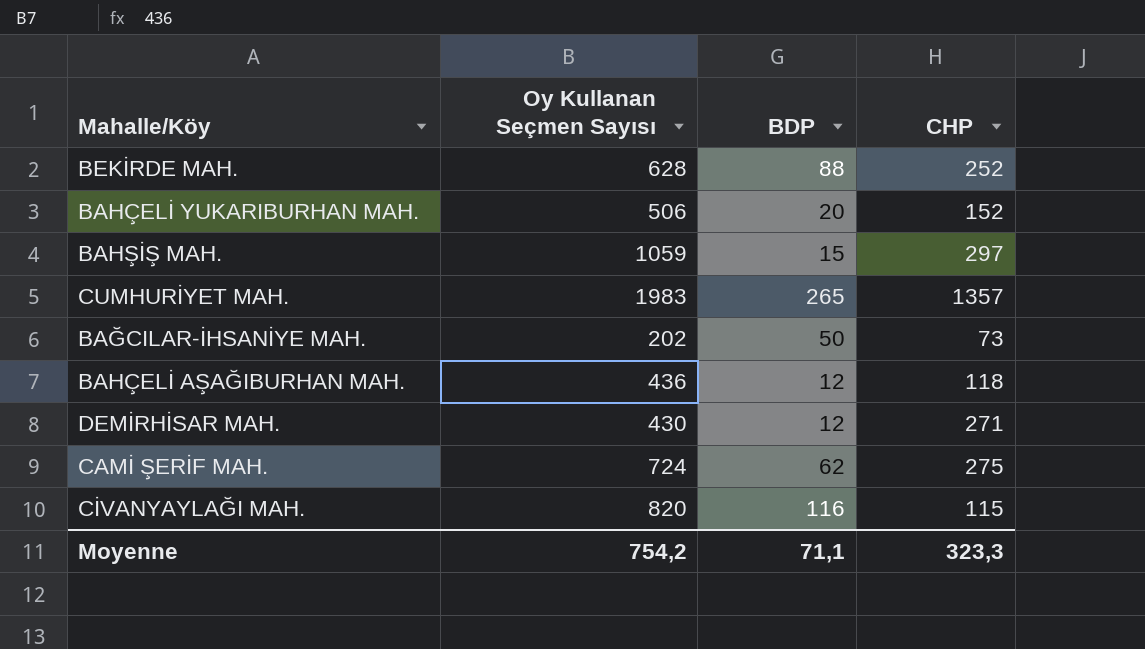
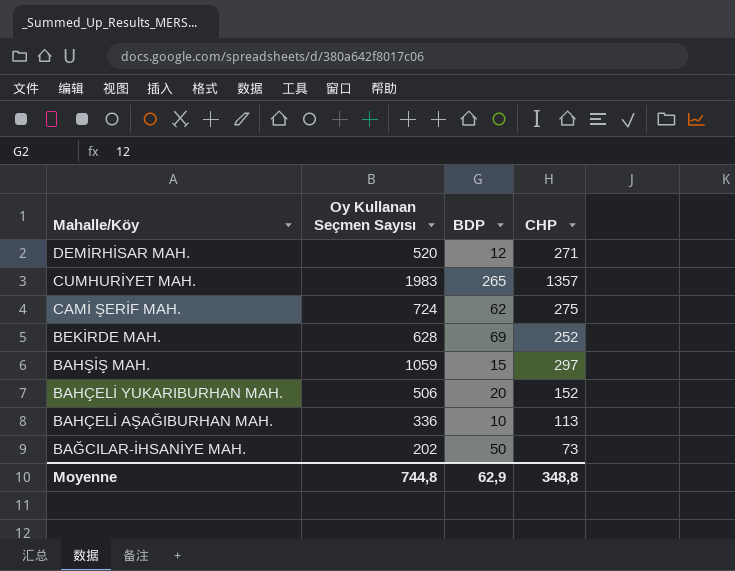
row order: none -> Mahalle/Köy descending
row CİVANYAYLAĞI MAH.: 820 | 116 | 115 -> none
DEMİRHİSAR MAH. | Oy Kullanan Seçmen Sayısı: 430 -> 520
BEKİRDE MAH. | BDP: 88 -> 69
BAHÇELİ AŞAĞIBURHAN MAH. | Oy Kullanan Seçmen Sayısı: 436 -> 336
BAHÇELİ AŞAĞIBURHAN MAH. | BDP: 12 -> 10
BAHÇELİ AŞAĞIBURHAN MAH. | CHP: 118 -> 113
Moyenne | Oy Kullanan Seçmen Sayısı: 754,2 -> 744,8
Moyenne | BDP: 71,1 -> 62,9
Moyenne | CHP: 323,3 -> 348,8

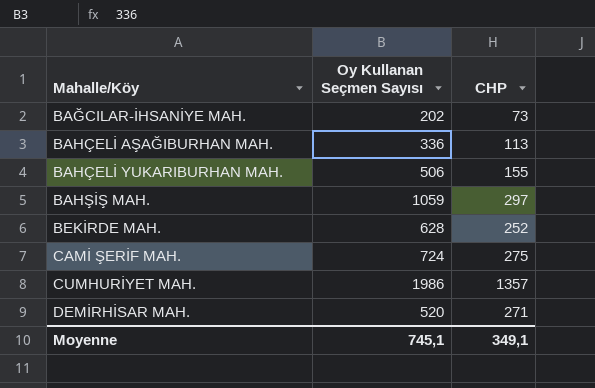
row order: Mahalle/Köy descending -> Mahalle/Köy ascending
column BDP | position: 3 -> none
BAHÇELİ YUKARIBURHAN MAH. | CHP: 152 -> 155
CUMHURİYET MAH. | Oy Kullanan Seçmen Sayısı: 1983 -> 1986
Moyenne | Oy Kullanan Seçmen Sayısı: 744,8 -> 745,1
Moyenne | CHP: 348,8 -> 349,1

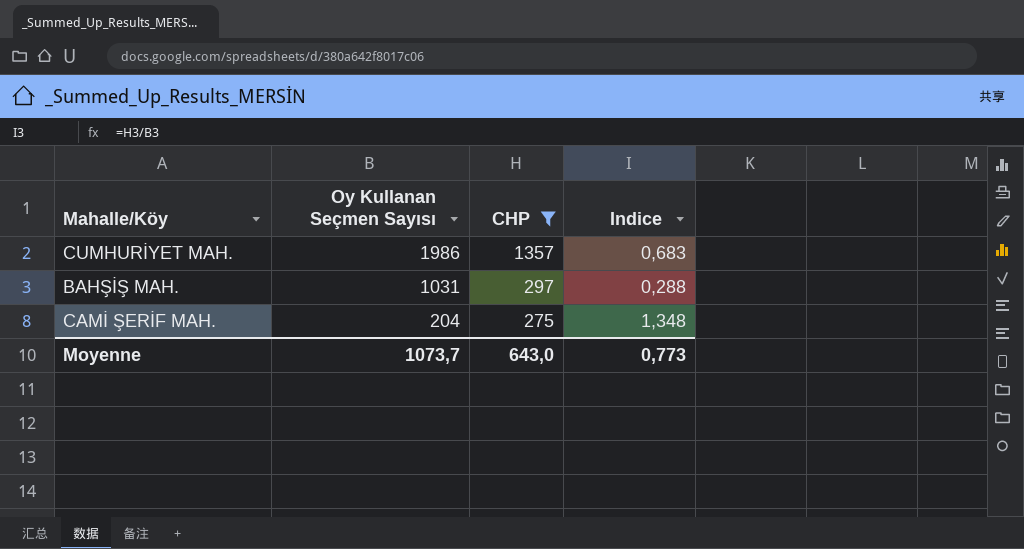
filter: none -> CHP >= 275
row order: Mahalle/Köy ascending -> Oy Kullanan Seçmen Sayısı descending
column Indice | formula: none -> [CHP] / [Oy Kullanan Seçmen Sayısı]
BAHŞİŞ MAH. | Oy Kullanan Seçmen Sayısı: 1059 -> 1031
CAMİ ŞERİF MAH. | Oy Kullanan Seçmen Sayısı: 724 -> 204
Moyenne | Oy Kullanan Seçmen Sayısı: 745,1 -> 1073,7
Moyenne | CHP: 349,1 -> 643,0

